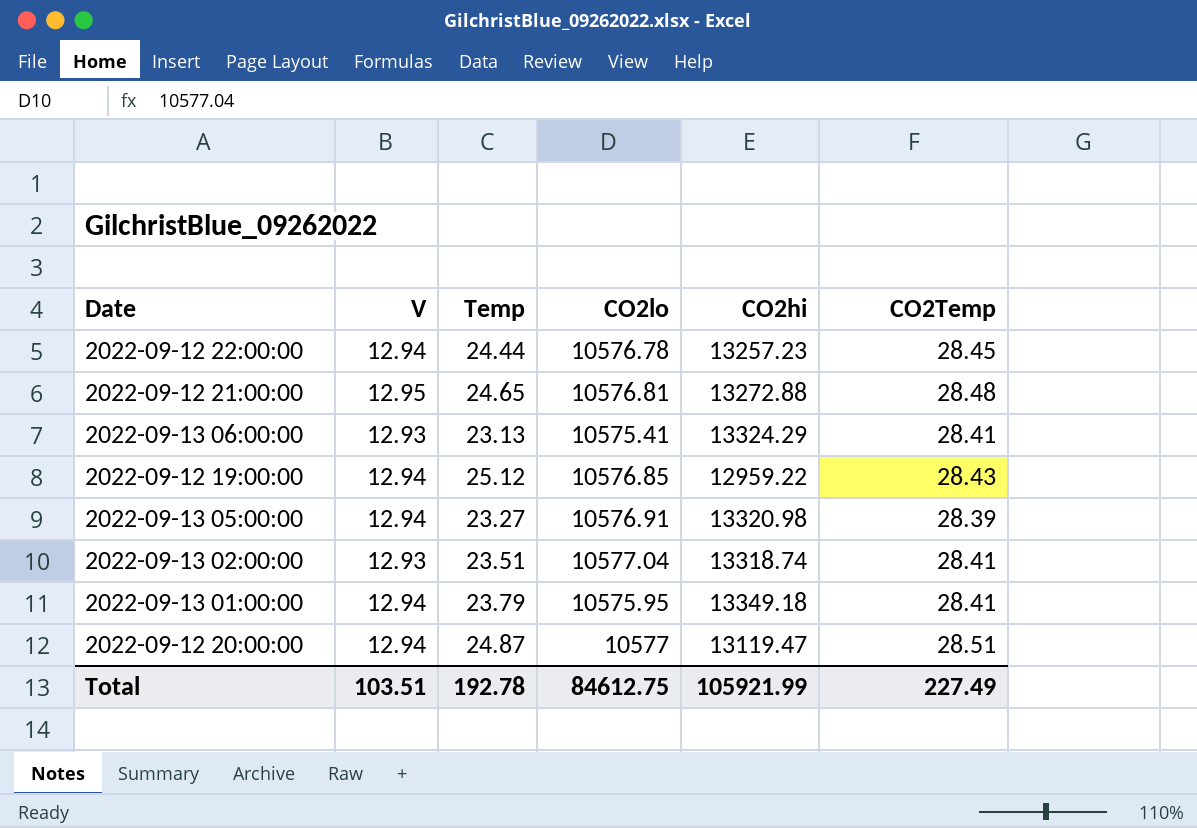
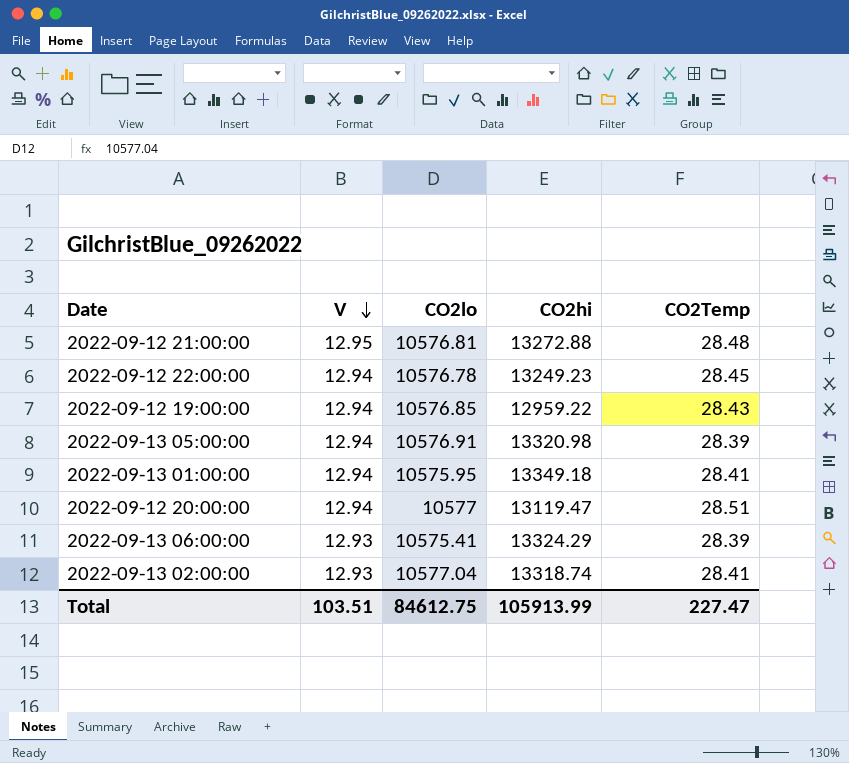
row order: none -> V descending
column Temp | position: 3 -> none
2022-09-12 22:00:00 | CO2hi: 13257.23 -> 13249.23
2022-09-13 06:00:00 | CO2Temp: 28.41 -> 28.39
Total | CO2hi: 105921.99 -> 105913.99
Total | CO2Temp: 227.49 -> 227.47

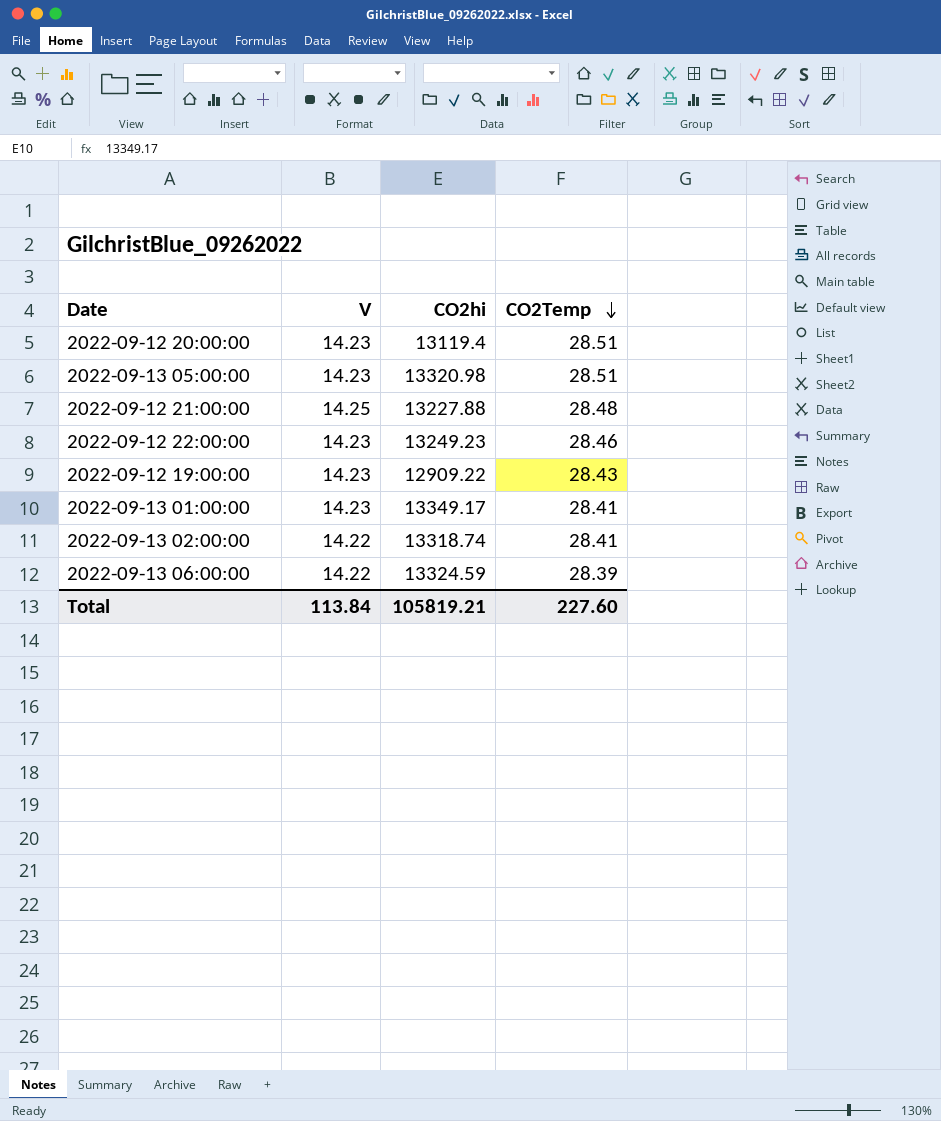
row order: V descending -> CO2Temp descending
column CO2lo | position: 3 -> none
2022-09-12 20:00:00 | V: 12.94 -> 14.23
2022-09-12 20:00:00 | CO2hi: 13119.47 -> 13119.4
2022-09-13 05:00:00 | V: 12.94 -> 14.23
2022-09-13 05:00:00 | CO2Temp: 28.39 -> 28.51
2022-09-12 21:00:00 | V: 12.95 -> 14.25
2022-09-12 21:00:00 | CO2hi: 13272.88 -> 13227.88
2022-09-12 22:00:00 | V: 12.94 -> 14.23
2022-09-12 22:00:00 | CO2Temp: 28.45 -> 28.46
2022-09-12 19:00:00 | V: 12.94 -> 14.23
2022-09-12 19:00:00 | CO2hi: 12959.22 -> 12909.22
2022-09-13 01:00:00 | V: 12.94 -> 14.23
2022-09-13 01:00:00 | CO2hi: 13349.18 -> 13349.17
2022-09-13 02:00:00 | V: 12.93 -> 14.22
2022-09-13 06:00:00 | V: 12.93 -> 14.22
2022-09-13 06:00:00 | CO2hi: 13324.29 -> 13324.59
Total | V: 103.51 -> 113.84
Total | CO2hi: 105913.99 -> 105819.21
Total | CO2Temp: 227.47 -> 227.60

